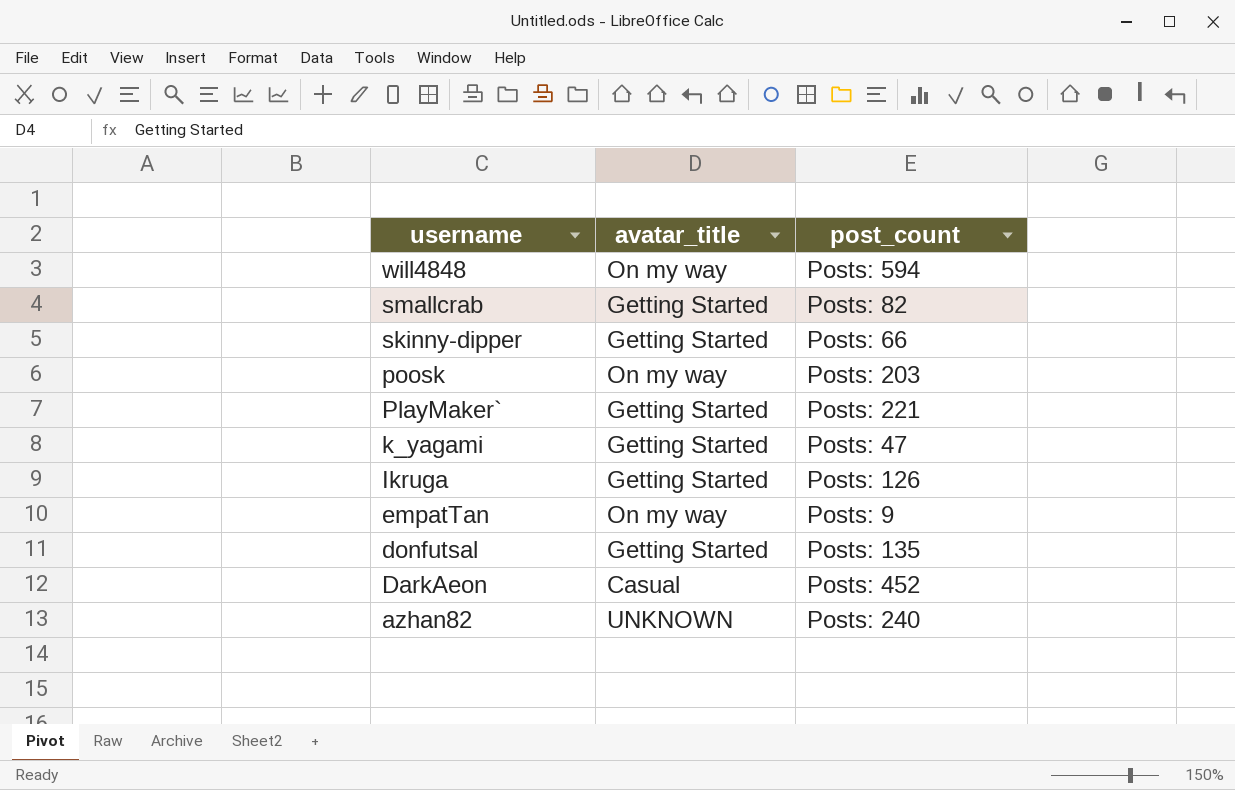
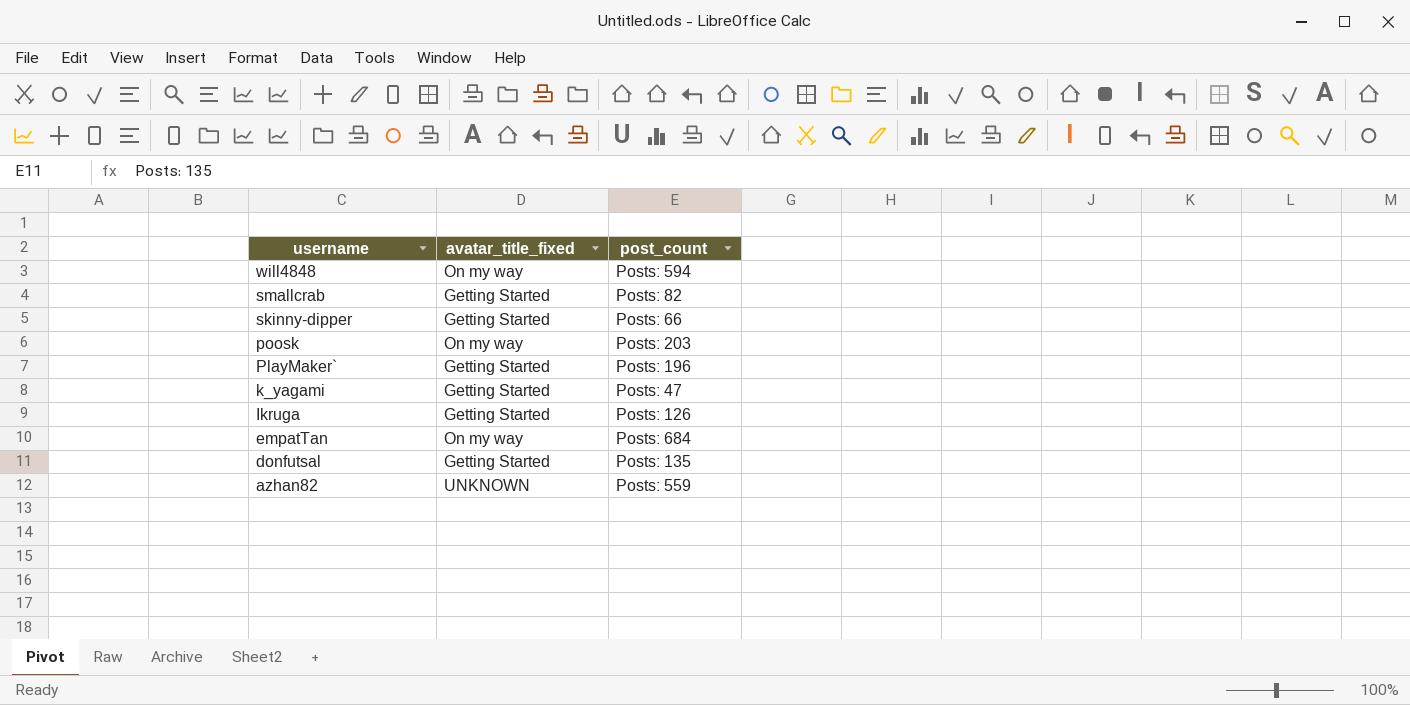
column name: avatar_title -> avatar_title_fixed
row DarkAeon: Casual | Posts: 452 -> none
PlayMaker` | post_count: Posts: 221 -> Posts: 196
empatTan | post_count: Posts: 9 -> Posts: 684
azhan82 | post_count: Posts: 240 -> Posts: 559

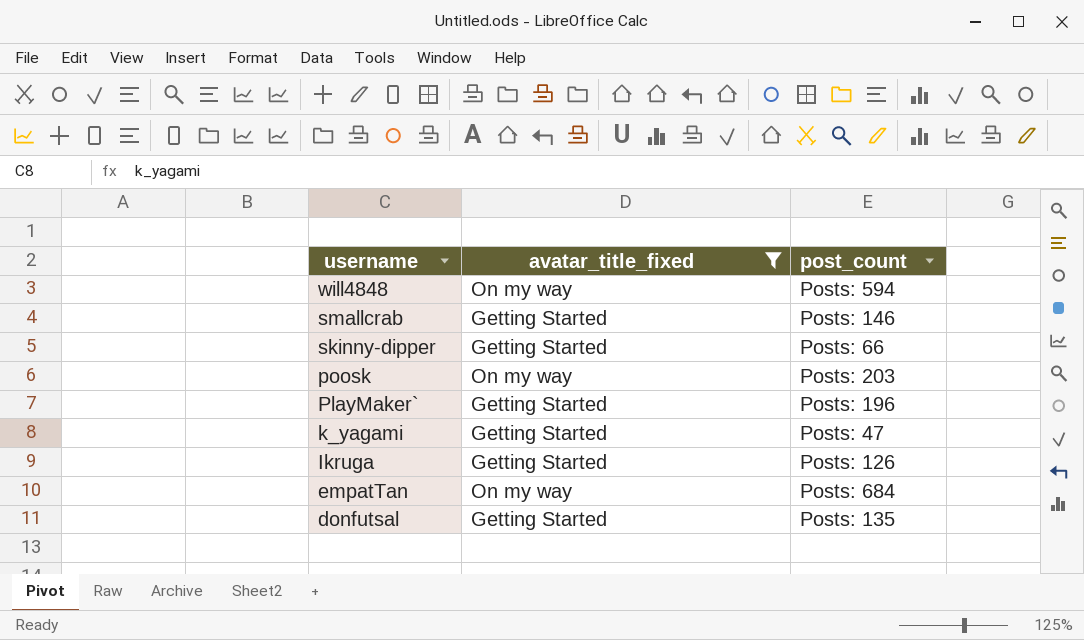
filter: none -> avatar_title_fixed != UNKNOWN
smallcrab | post_count: Posts: 82 -> Posts: 146

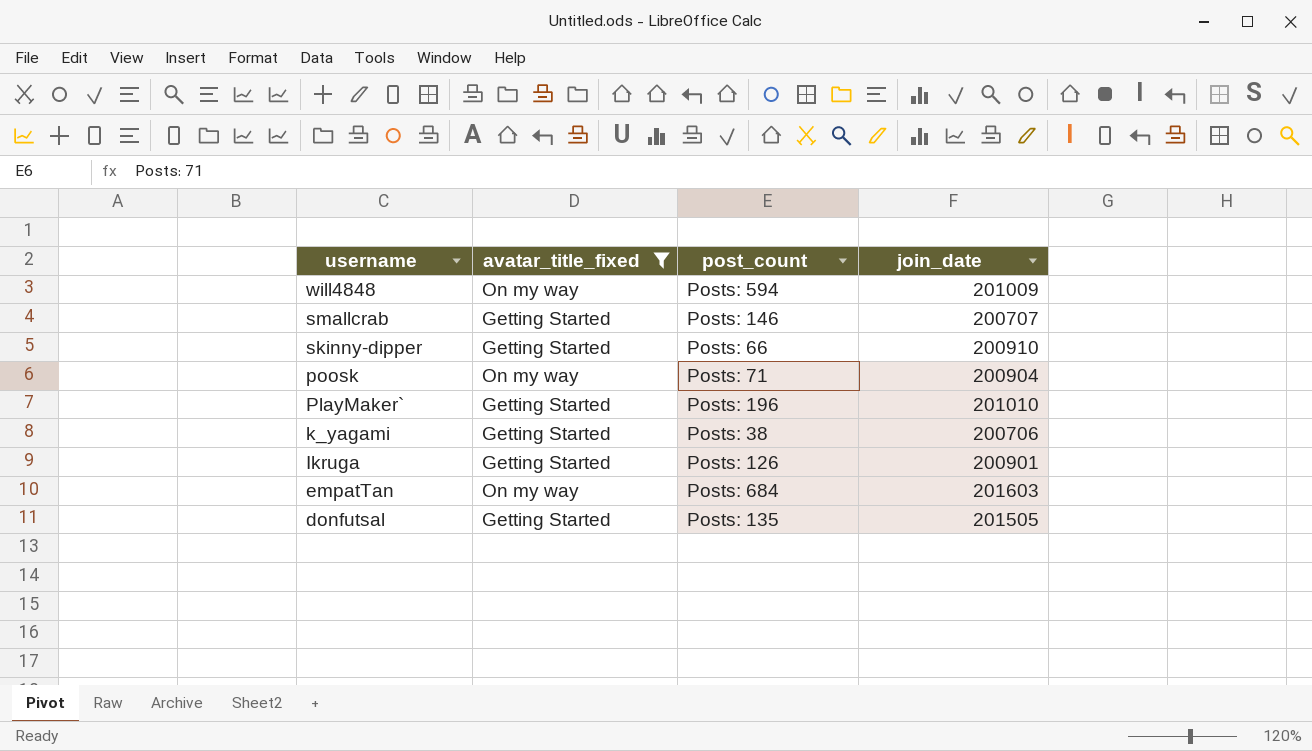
column join_date | position: none -> 4
poosk | post_count: Posts: 203 -> Posts: 71
k_yagami | post_count: Posts: 47 -> Posts: 38

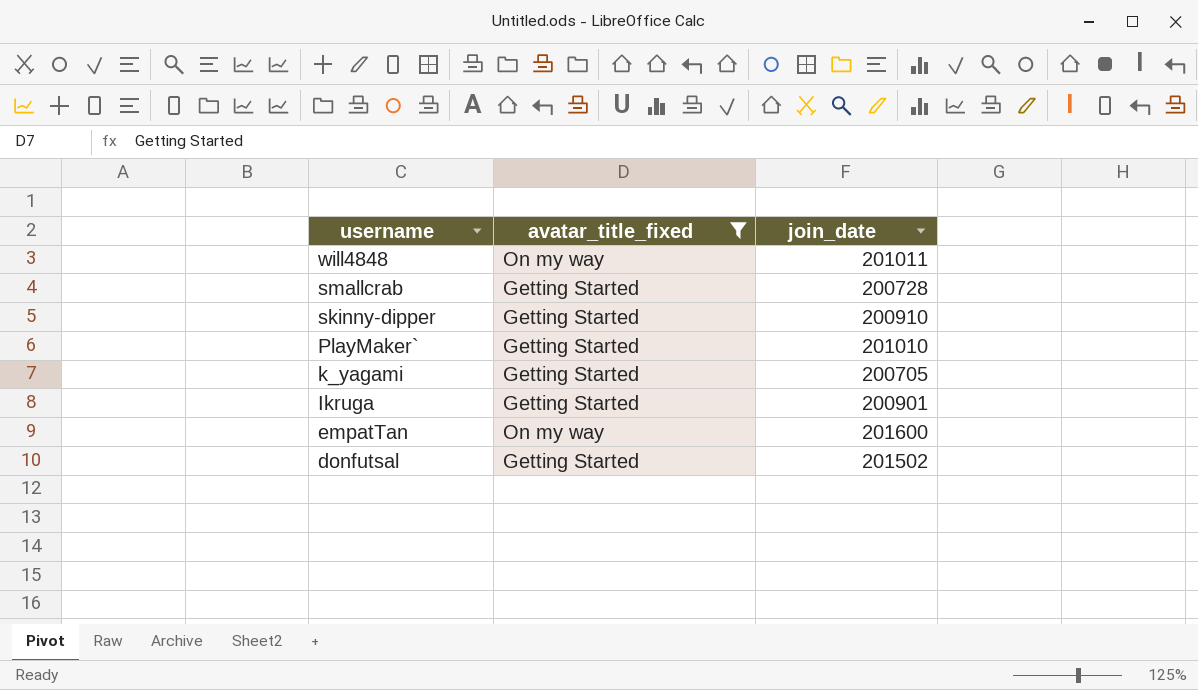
column post_count | position: 3 -> none
row poosk: On my way | Posts: 71 | 200904 -> none
will4848 | join_date: 201009 -> 201011
smallcrab | join_date: 200707 -> 200728
k_yagami | join_date: 200706 -> 200705
empatTan | join_date: 201603 -> 201600
donfutsal | join_date: 201505 -> 201502

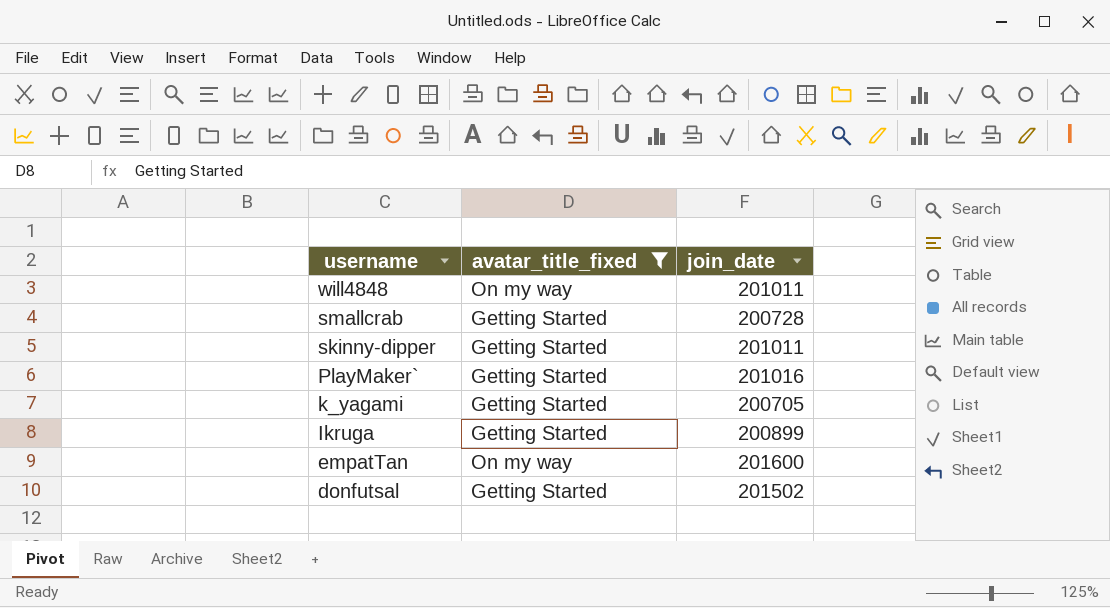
skinny-dipper | join_date: 200910 -> 201011
PlayMaker` | join_date: 201010 -> 201016
Ikruga | join_date: 200901 -> 200899

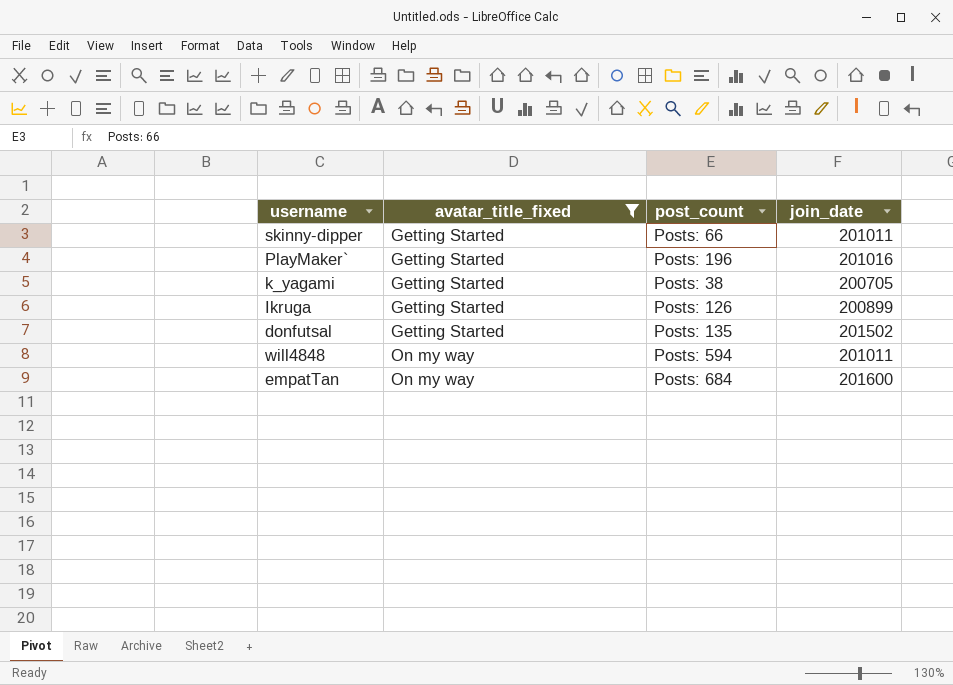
row order: username descending -> avatar_title_fixed ascending
column post_count | position: none -> 3
row smallcrab: Getting Started | 200728 -> none

